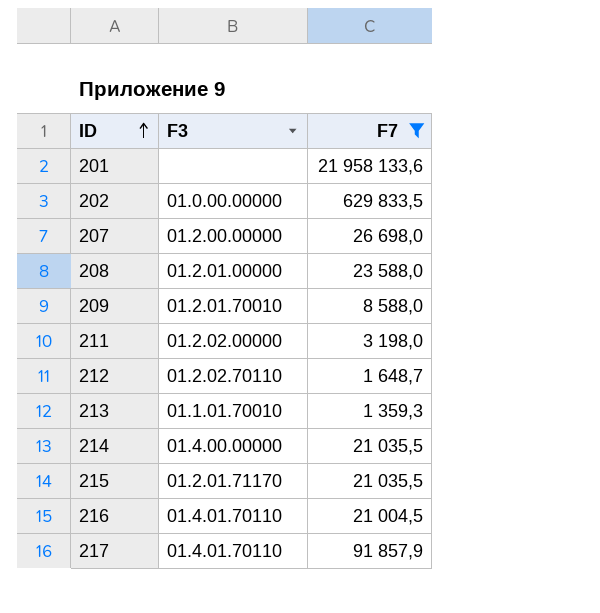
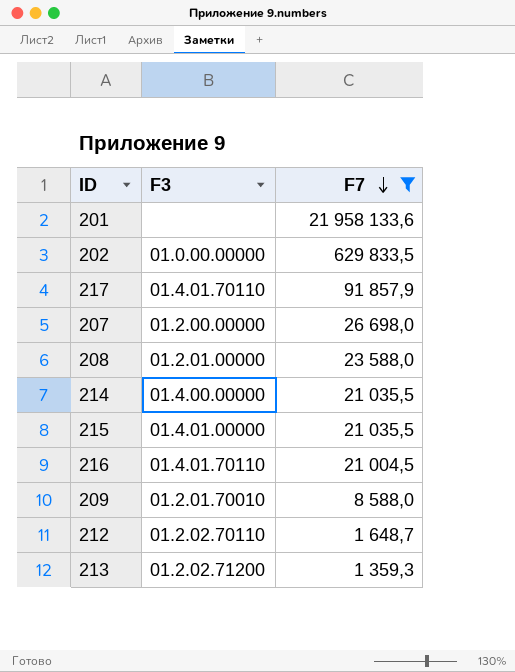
row order: ID ascending -> F7 descending
row 211: 01.2.02.00000 | 3 198,0 -> none
215 | F3: 01.2.01.71170 -> 01.4.01.00000
213 | F3: 01.1.01.70010 -> 01.2.02.71200

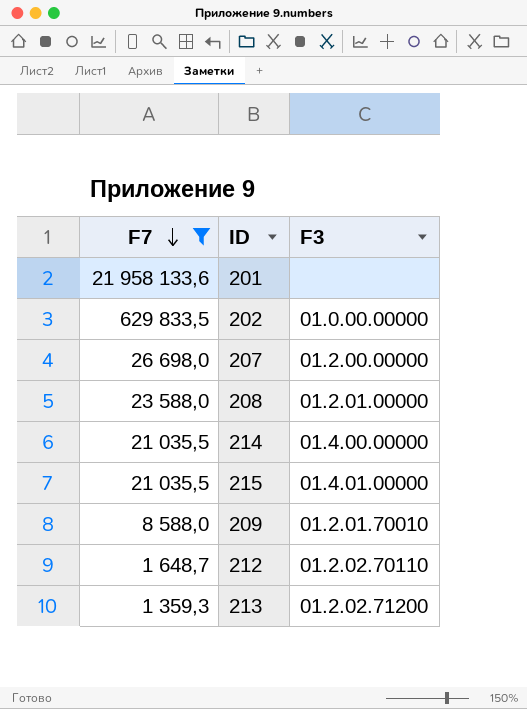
column F7 | position: 3 -> 1
row 217: 01.4.01.70110 | 91 857,9 -> none
row 216: 01.4.01.70110 | 21 004,5 -> none

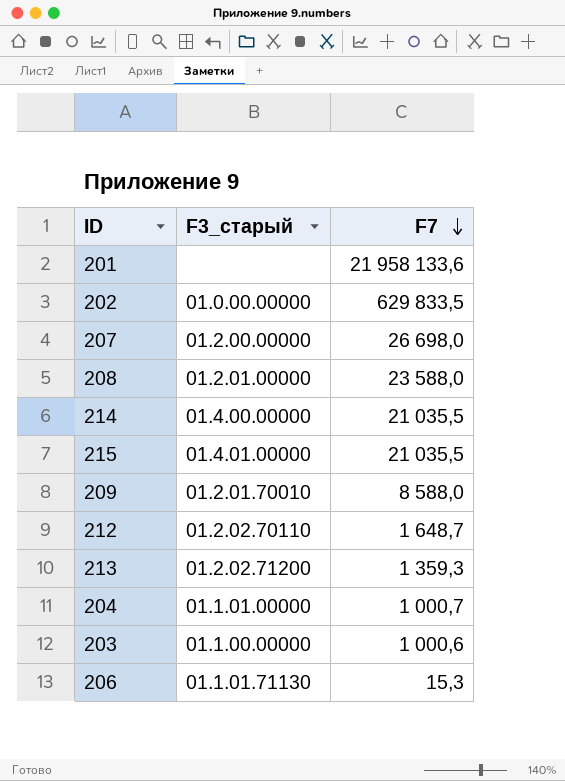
filter: F7 >= 1 359,3 -> none
column name: F3 -> F3_старый
column F7 | position: 1 -> 3

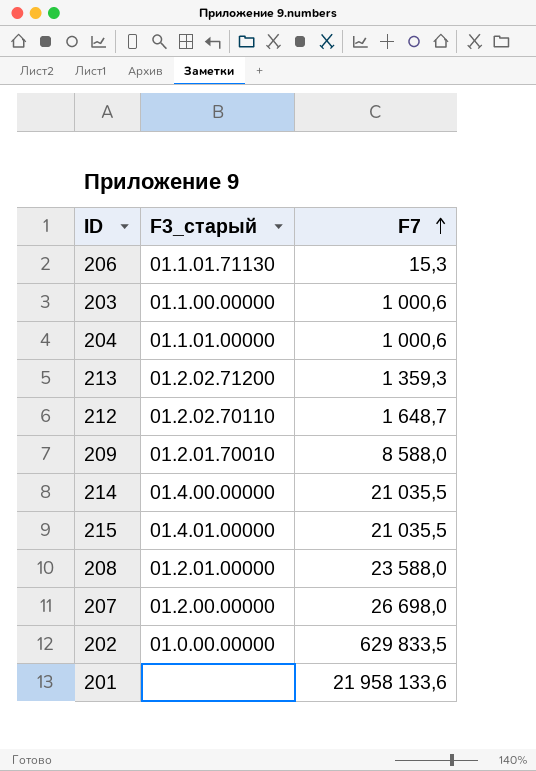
row order: F7 descending -> F7 ascending
204 | F7: 1 000,7 -> 1 000,6

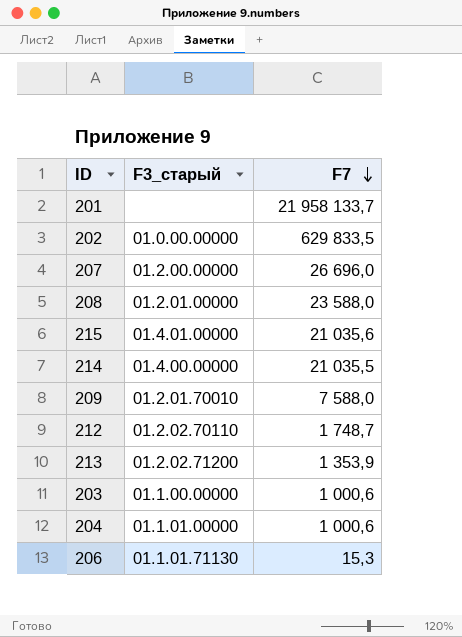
row order: F7 ascending -> F7 descending
201 | F7: 21 958 133,6 -> 21 958 133,7
207 | F7: 26 698,0 -> 26 696,0
215 | F7: 21 035,5 -> 21 035,6
209 | F7: 8 588,0 -> 7 588,0
212 | F7: 1 648,7 -> 1 748,7
213 | F7: 1 359,3 -> 1 353,9

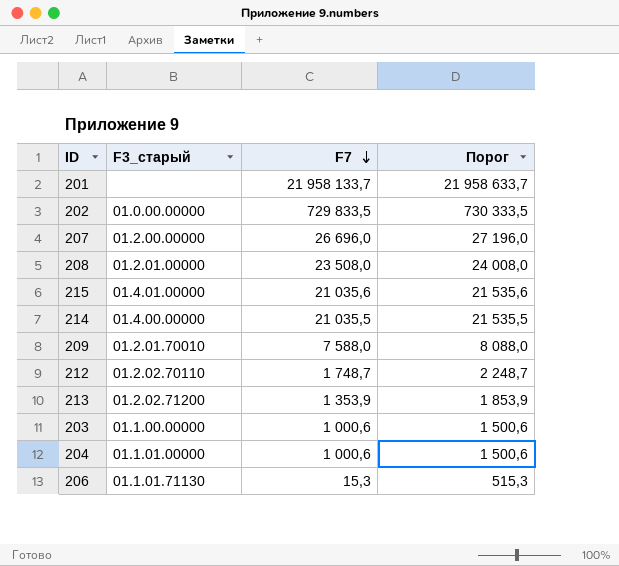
column Порог | formula: none -> [F7] + 500
202 | F7: 629 833,5 -> 729 833,5
208 | F7: 23 588,0 -> 23 508,0

